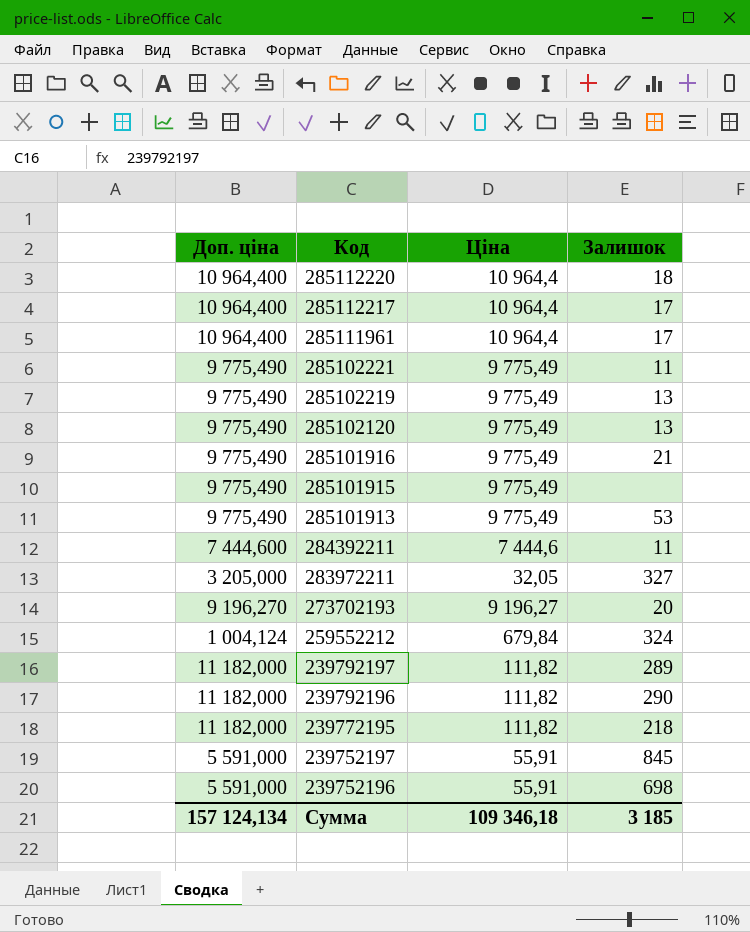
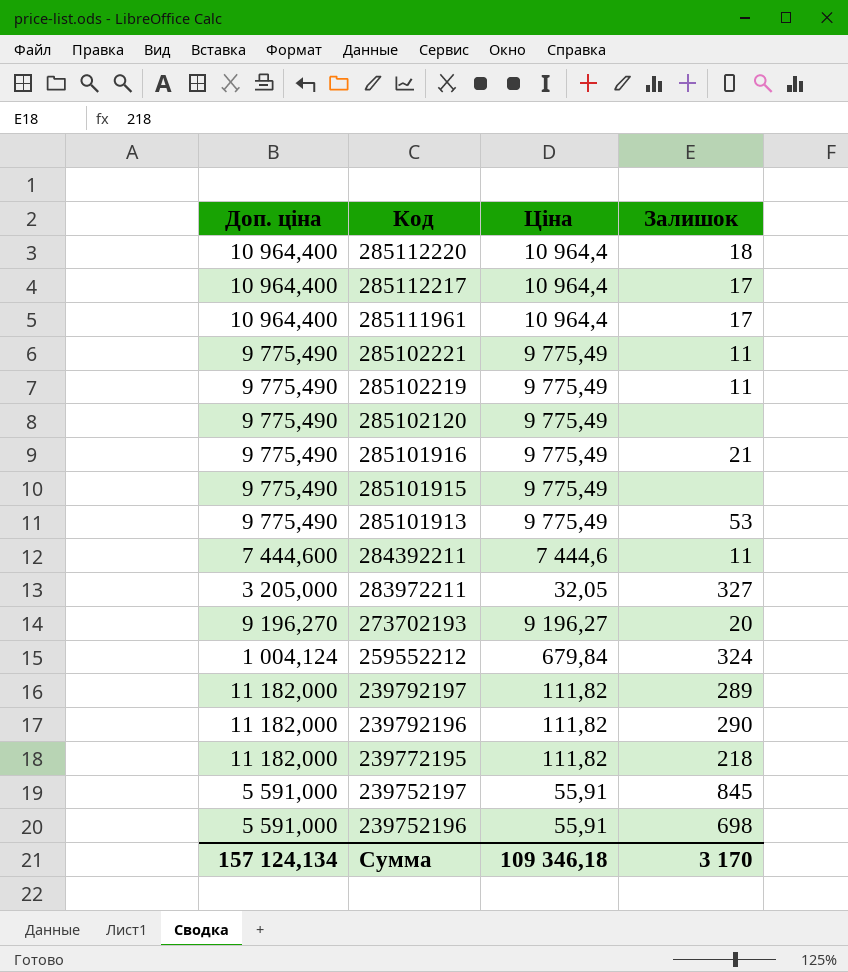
285102219 | Залишок: 13 -> 11
285102120 | Залишок: 13 -> none
Сумма | Залишок: 3 185 -> 3 170

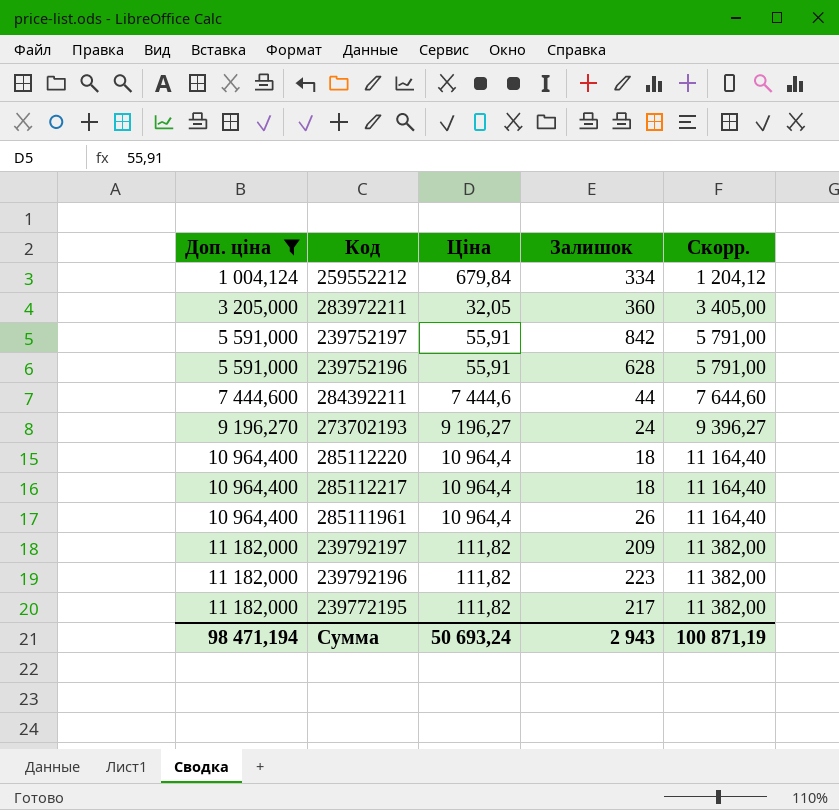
filter: none -> Доп. ціна != 9 775,490
row order: Код descending -> Доп. ціна ascending
column Скорр. | formula: none -> [Доп. ціна] + 200
259552212 | Залишок: 324 -> 334
283972211 | Залишок: 327 -> 360
239752197 | Залишок: 845 -> 842
239752196 | Залишок: 698 -> 628
284392211 | Залишок: 11 -> 44
273702193 | Залишок: 20 -> 24
285112217 | Залишок: 17 -> 18
285111961 | Залишок: 17 -> 26
239792197 | Залишок: 289 -> 209
239792196 | Залишок: 290 -> 223
239772195 | Залишок: 218 -> 217
Сумма | Доп. ціна: 157 124,134 -> 98 471,194
Сумма | Ціна: 109 346,18 -> 50 693,24
Сумма | Залишок: 3 170 -> 2 943

